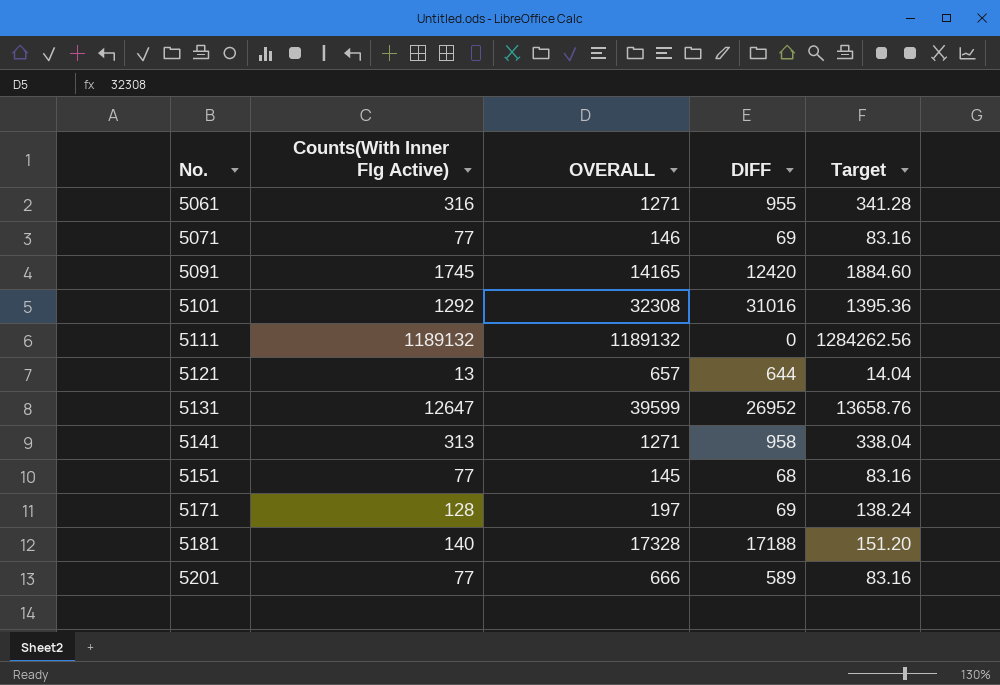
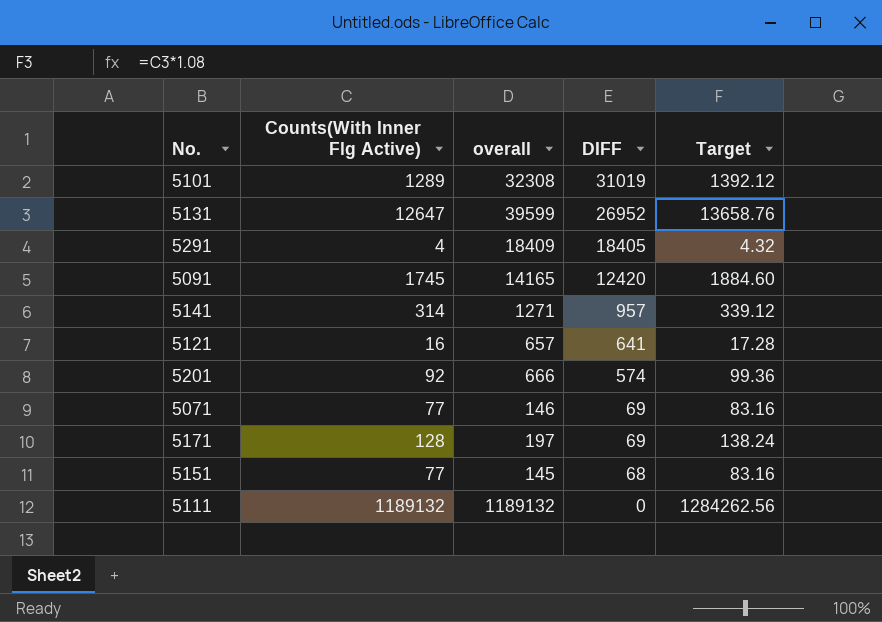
row order: No. ascending -> DIFF descending
column name: OVERALL -> overall
row 5061: 316 | 1271 | 955 | 341.28 -> none
row 5181: 140 | 17328 | 17188 | 151.20 -> none
5101 | Counts(With Inner Flg Active): 1292 -> 1289
5101 | DIFF: 31016 -> 31019
5101 | Target: 1395.36 -> 1392.12
row 5291: none -> 4 | 18409 | 18405 | 4.32
5141 | Counts(With Inner Flg Active): 313 -> 314
5141 | DIFF: 958 -> 957
5141 | Target: 338.04 -> 339.12
5121 | Counts(With Inner Flg Active): 13 -> 16
5121 | DIFF: 644 -> 641
5121 | Target: 14.04 -> 17.28
5201 | Counts(With Inner Flg Active): 77 -> 92
5201 | DIFF: 589 -> 574
5201 | Target: 83.16 -> 99.36

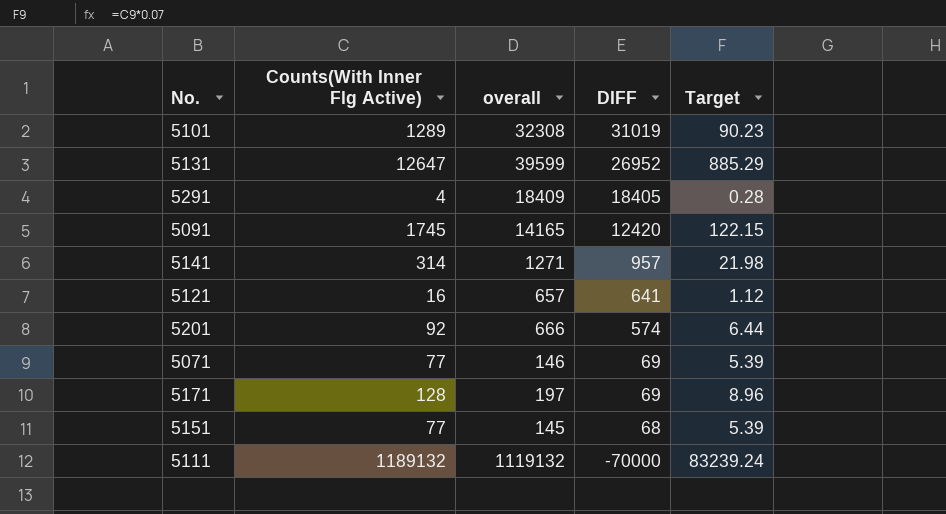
column Target | formula: [Counts(With Inner Flg Active)] * 1.08 -> [Counts(With Inner Flg Active)] * 0.07
5111 | overall: 1189132 -> 1119132
5111 | DIFF: 0 -> -70000

